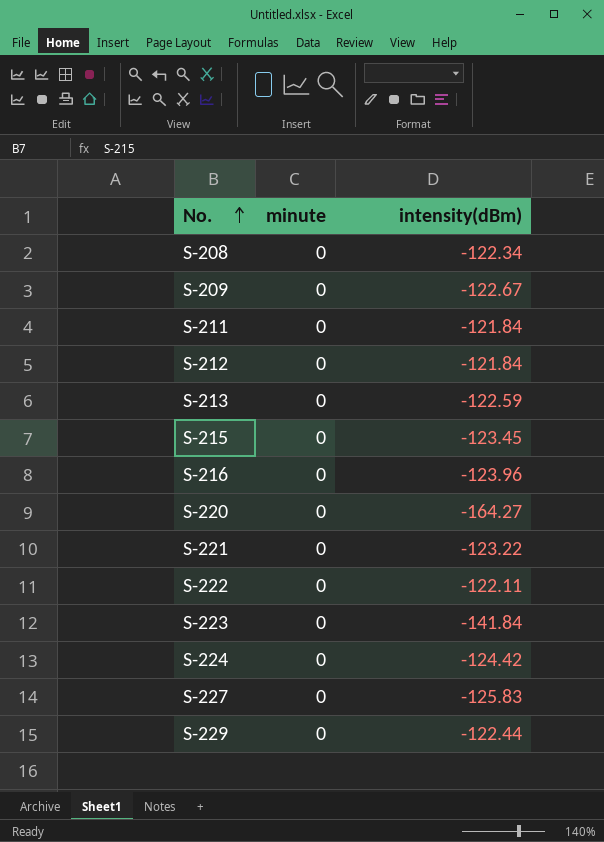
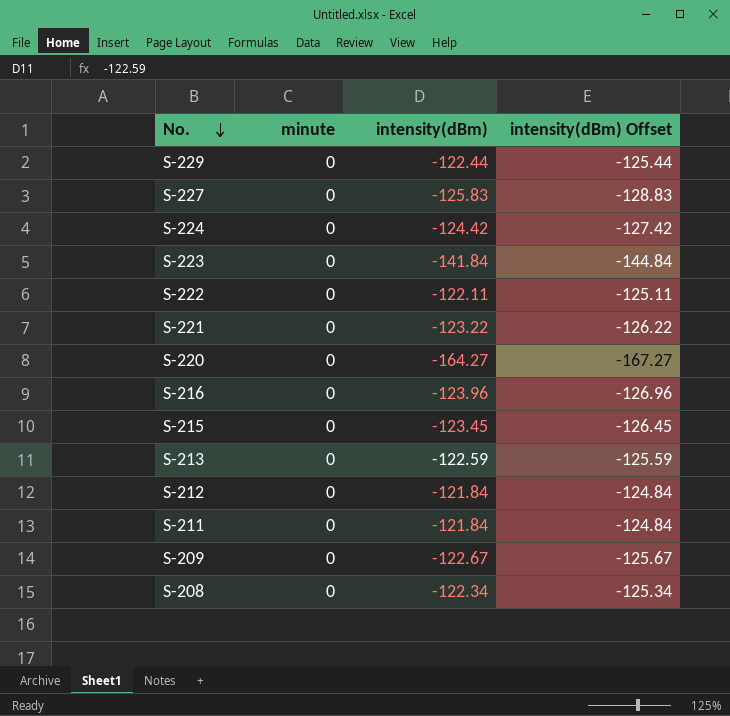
row order: No. ascending -> No. descending
column intensity(dBm) Offset | formula: none -> [intensity(dBm)] - 3

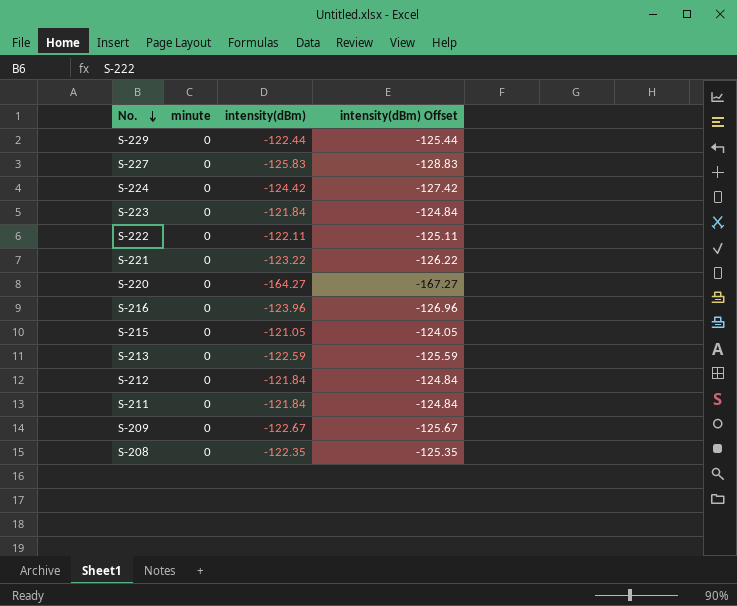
S-223 | intensity(dBm): -141.84 -> -121.84
S-223 | intensity(dBm) Offset: -144.84 -> -124.84
S-215 | intensity(dBm): -123.45 -> -121.05
S-215 | intensity(dBm) Offset: -126.45 -> -124.05
S-208 | intensity(dBm): -122.34 -> -122.35
S-208 | intensity(dBm) Offset: -125.34 -> -125.35

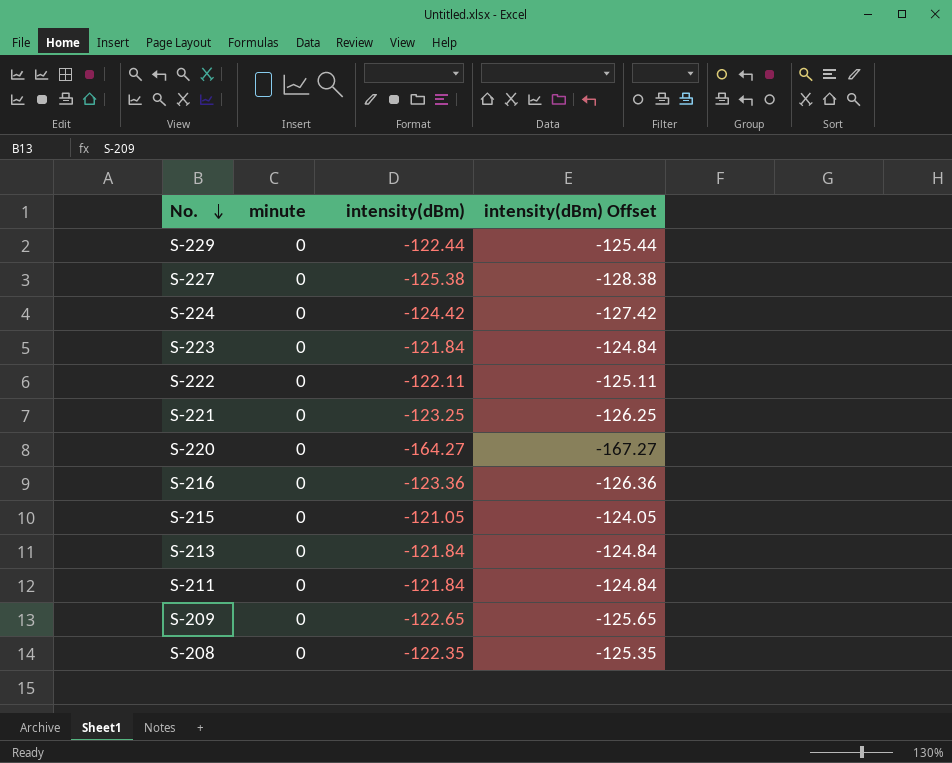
row S-212: 0 | -121.84 | -124.84 -> none
S-227 | intensity(dBm): -125.83 -> -125.38
S-227 | intensity(dBm) Offset: -128.83 -> -128.38
S-221 | intensity(dBm): -123.22 -> -123.25
S-221 | intensity(dBm) Offset: -126.22 -> -126.25
S-216 | intensity(dBm): -123.96 -> -123.36
S-216 | intensity(dBm) Offset: -126.96 -> -126.36
S-213 | intensity(dBm): -122.59 -> -121.84
S-213 | intensity(dBm) Offset: -125.59 -> -124.84
S-209 | intensity(dBm): -122.67 -> -122.65
S-209 | intensity(dBm) Offset: -125.67 -> -125.65

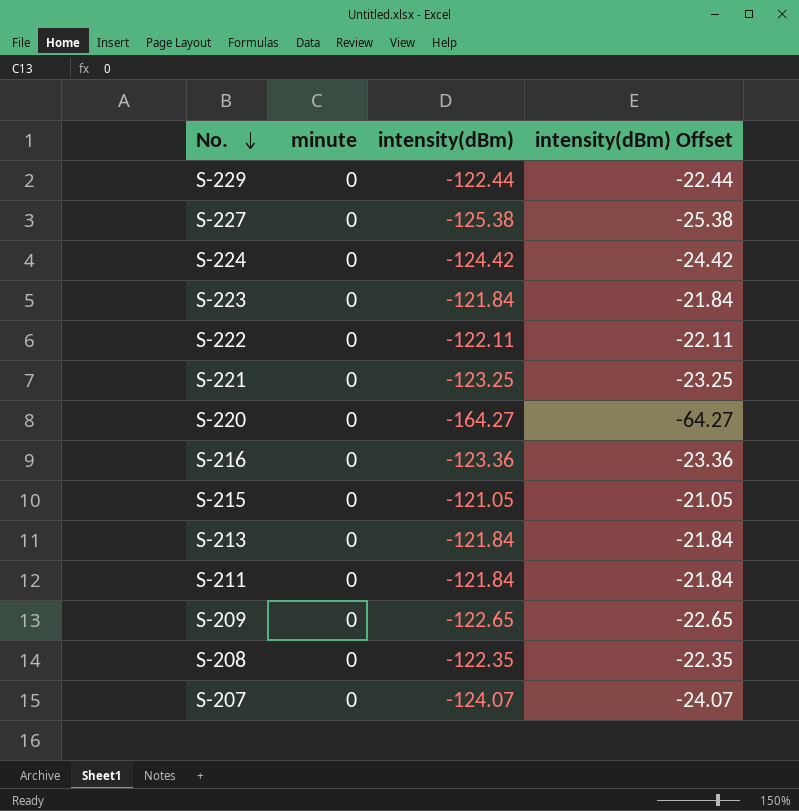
column intensity(dBm) Offset | formula: [intensity(dBm)] - 3 -> [intensity(dBm)] + 100
row S-207: none -> 0 | -124.07 | -24.07

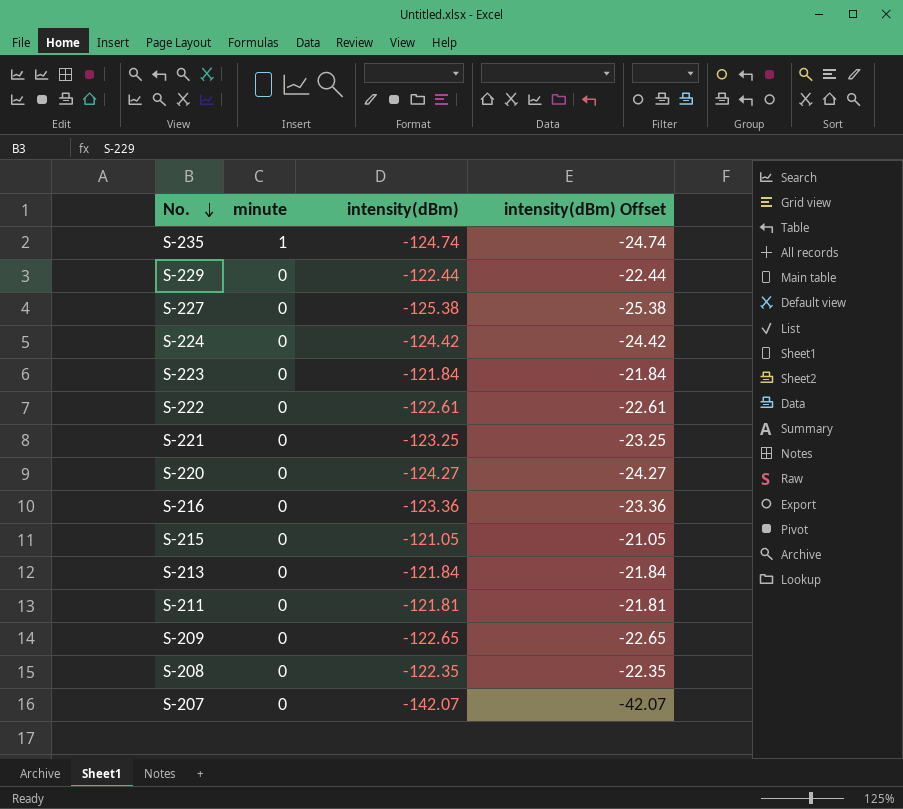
row S-235: none -> 1 | -124.74 | -24.74
S-222 | intensity(dBm): -122.11 -> -122.61
S-222 | intensity(dBm) Offset: -22.11 -> -22.61
S-220 | intensity(dBm): -164.27 -> -124.27
S-220 | intensity(dBm) Offset: -64.27 -> -24.27
S-211 | intensity(dBm): -121.84 -> -121.81
S-211 | intensity(dBm) Offset: -21.84 -> -21.81
S-207 | intensity(dBm): -124.07 -> -142.07
S-207 | intensity(dBm) Offset: -24.07 -> -42.07

